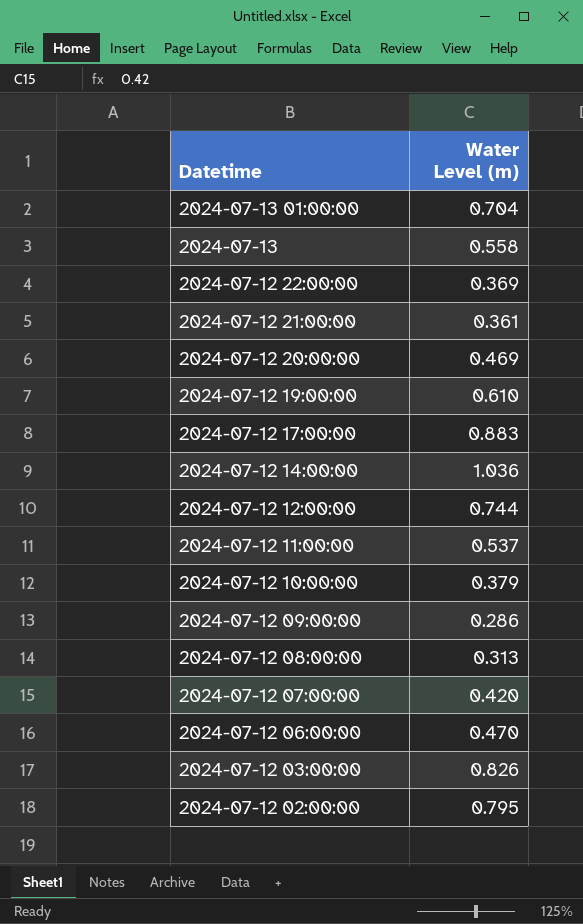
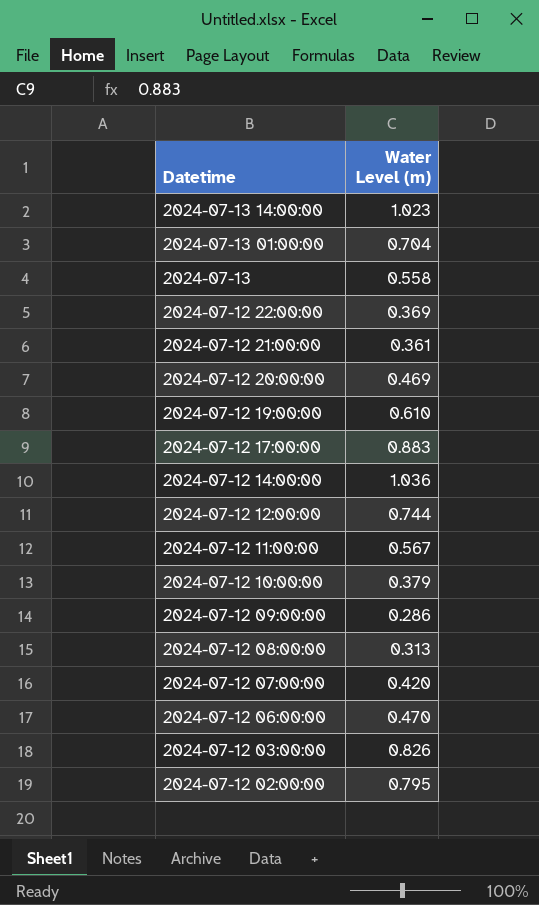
row 2024-07-13 14:00:00: none -> 1.023
2024-07-12 11:00:00 | Water Level (m): 0.537 -> 0.567

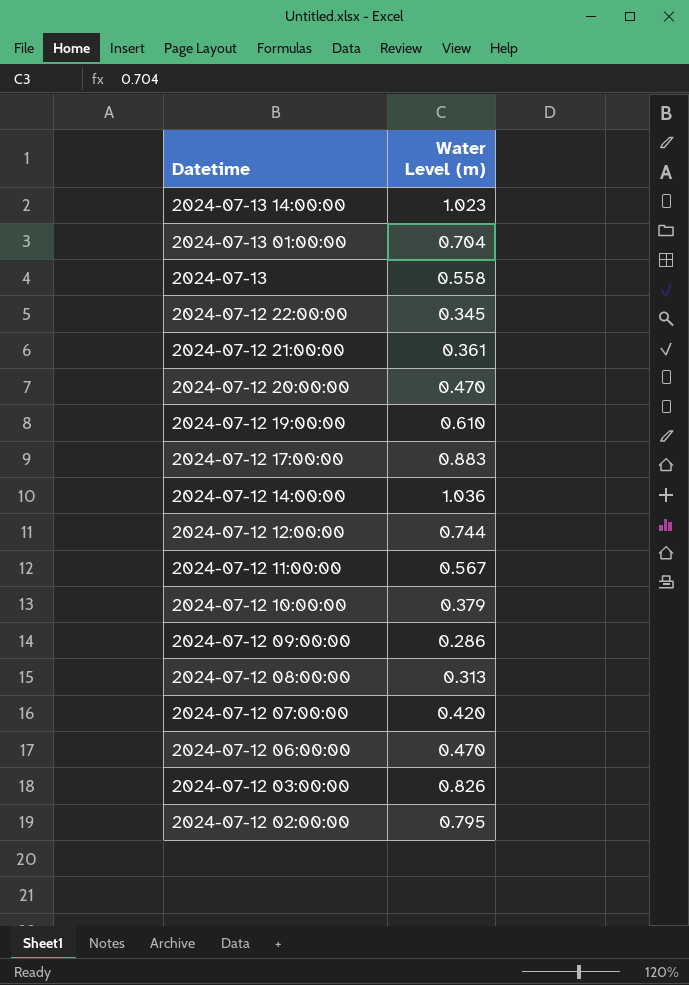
2024-07-12 22:00:00 | Water Level (m): 0.369 -> 0.345
2024-07-12 20:00:00 | Water Level (m): 0.469 -> 0.470

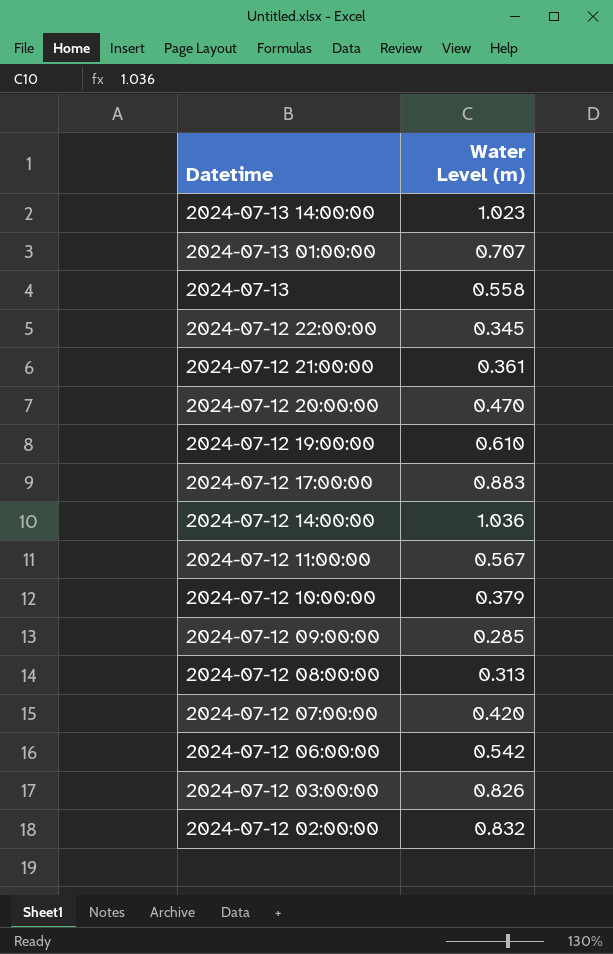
row 2024-07-12 12:00:00: 0.744 -> none
2024-07-13 01:00:00 | Water Level (m): 0.704 -> 0.707
2024-07-12 09:00:00 | Water Level (m): 0.286 -> 0.285
2024-07-12 06:00:00 | Water Level (m): 0.470 -> 0.542
2024-07-12 02:00:00 | Water Level (m): 0.795 -> 0.832

